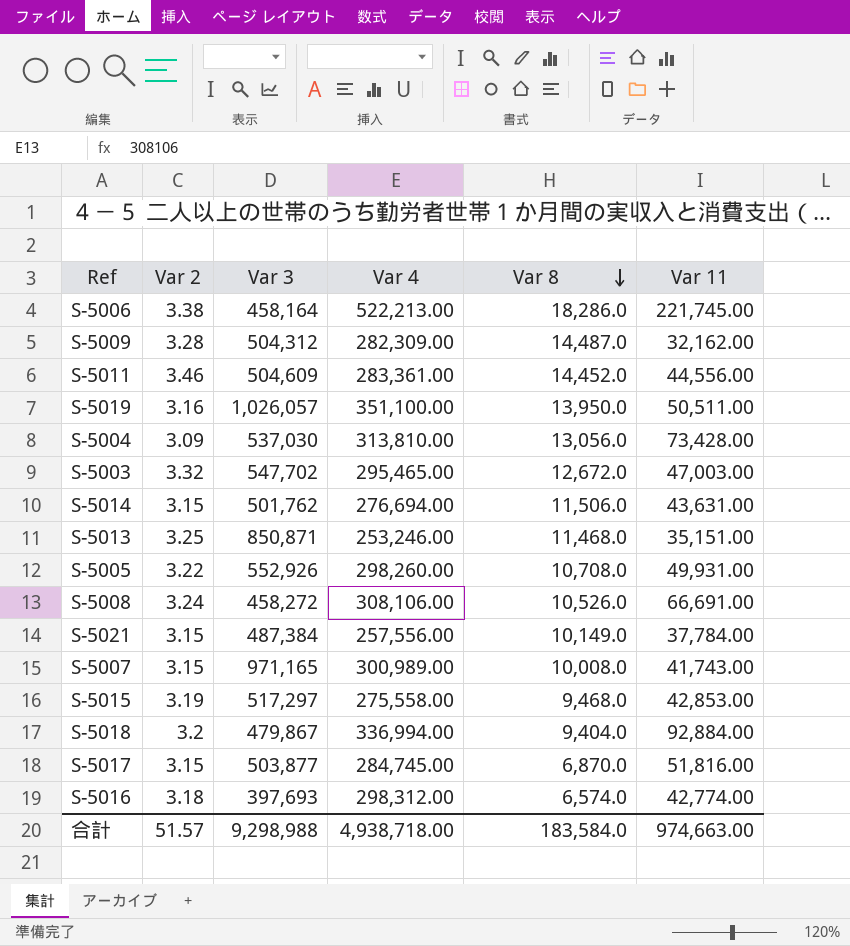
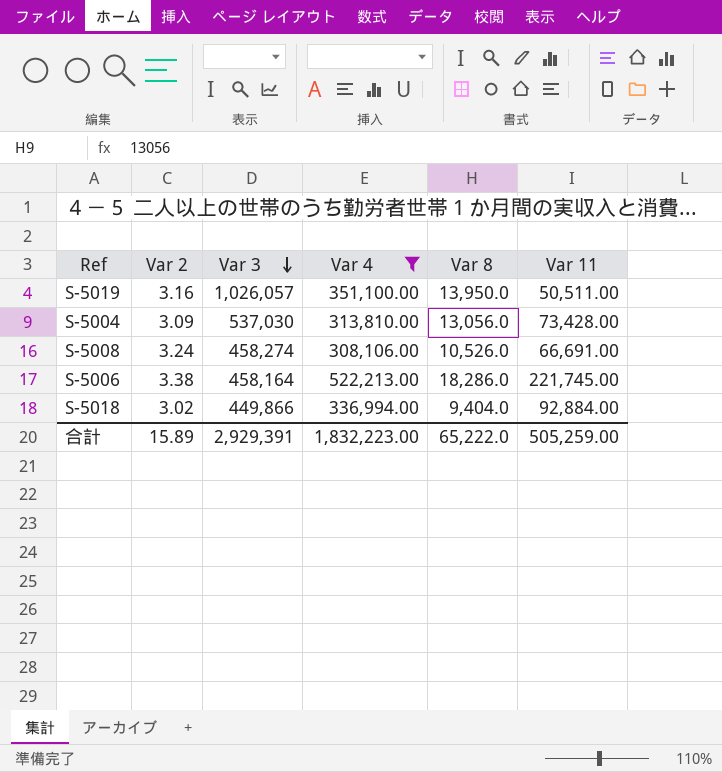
filter: none -> Var 4 >= 308,106.00
row order: Var 8 descending -> Var 3 descending
S-5008 | Var 3: 458,272 -> 458,274
S-5018 | Var 2: 3.2 -> 3.02
S-5018 | Var 3: 479,867 -> 449,866
合計 | Var 2: 51.57 -> 15.89
合計 | Var 3: 9,298,988 -> 2,929,391
合計 | Var 4: 4,938,718.00 -> 1,832,223.00
合計 | Var 8: 183,584.0 -> 65,222.0
合計 | Var 11: 974,663.00 -> 505,259.00

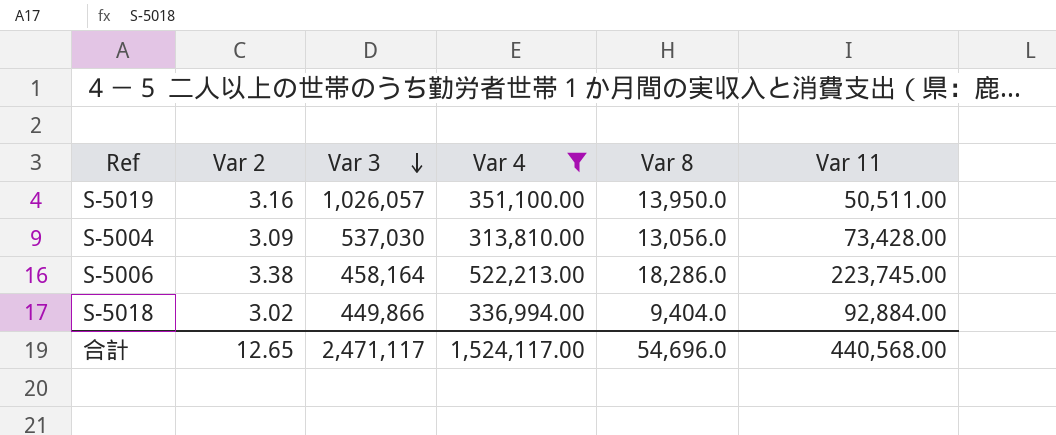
row S-5008: 3.24 | 458,274 | 308,106.00 | 10,526.0 | 66,691.00 -> none
S-5006 | Var 11: 221,745.00 -> 223,745.00
合計 | Var 2: 15.89 -> 12.65
合計 | Var 3: 2,929,391 -> 2,471,117
合計 | Var 4: 1,832,223.00 -> 1,524,117.00
合計 | Var 8: 65,222.0 -> 54,696.0
合計 | Var 11: 505,259.00 -> 440,568.00

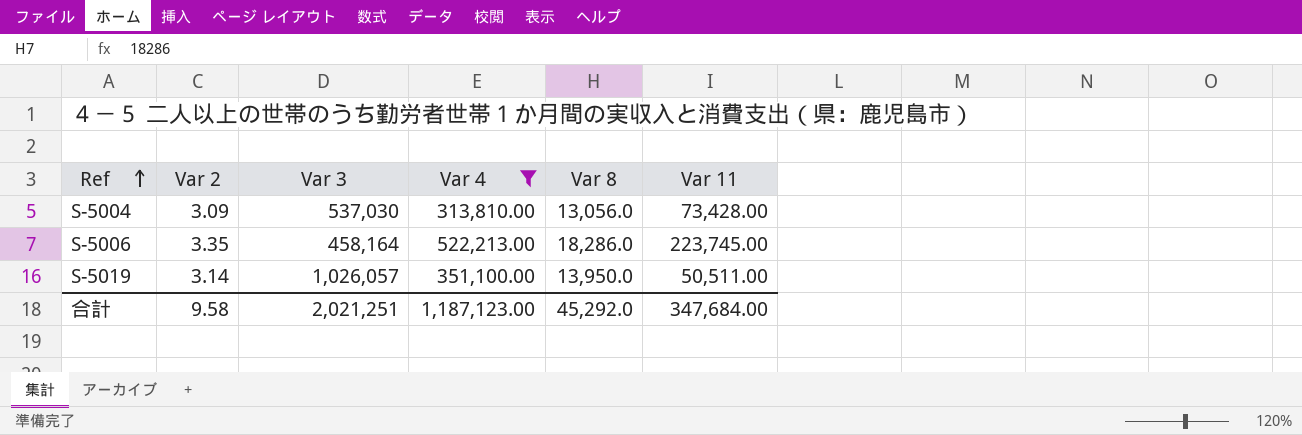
row order: Var 3 descending -> Ref ascending
row S-5018: 3.02 | 449,866 | 336,994.00 | 9,404.0 | 92,884.00 -> none
S-5006 | Var 2: 3.38 -> 3.35
S-5019 | Var 2: 3.16 -> 3.14
合計 | Var 2: 12.65 -> 9.58
合計 | Var 3: 2,471,117 -> 2,021,251
合計 | Var 4: 1,524,117.00 -> 1,187,123.00
合計 | Var 8: 54,696.0 -> 45,292.0
合計 | Var 11: 440,568.00 -> 347,684.00

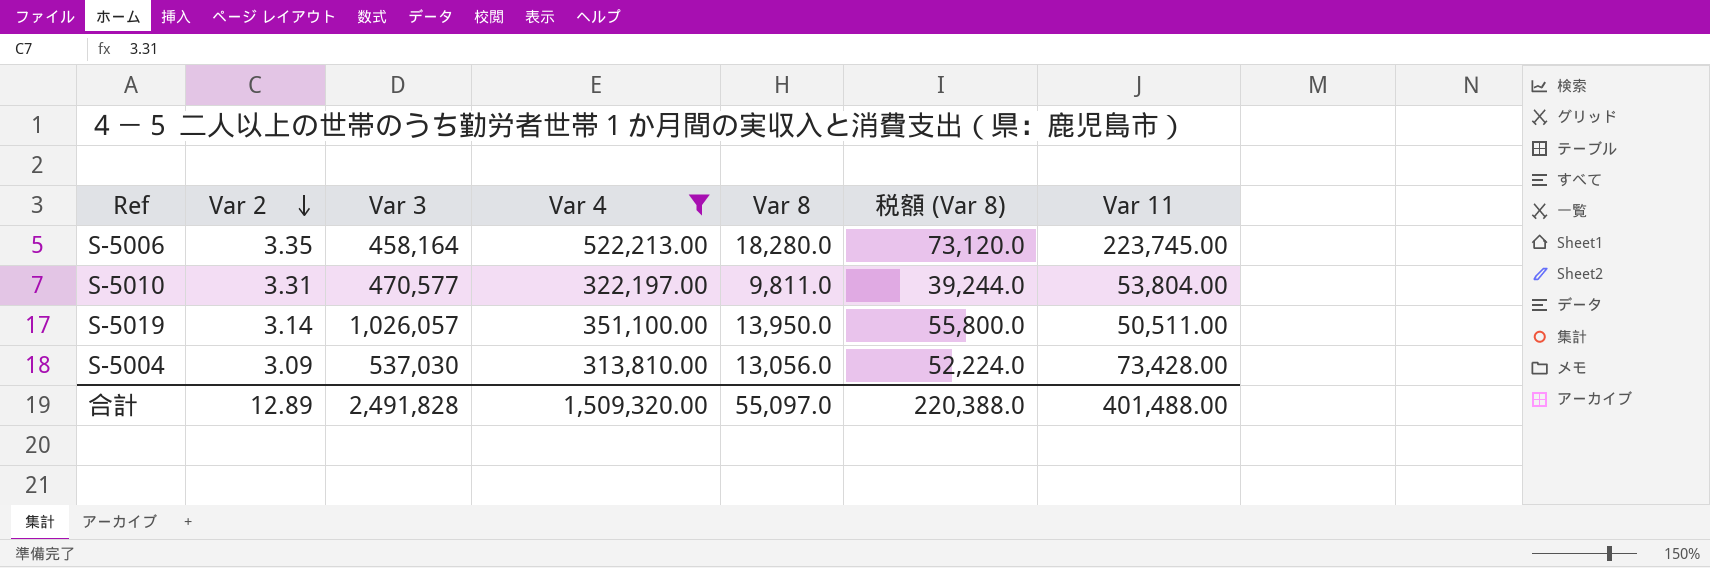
row order: Ref ascending -> Var 2 descending
column 税額 (Var 8) | formula: none -> [Var 8] * 4
S-5006 | Var 8: 18,286.0 -> 18,280.0
row S-5010: none -> 3.31 | 470,577 | 322,197.00 | 9,811.0 | 39,244.0 | 53,804.00
合計 | Var 2: 9.58 -> 12.89
合計 | Var 3: 2,021,251 -> 2,491,828
合計 | Var 4: 1,187,123.00 -> 1,509,320.00
合計 | Var 8: 45,292.0 -> 55,097.0
合計 | Var 11: 347,684.00 -> 401,488.00

